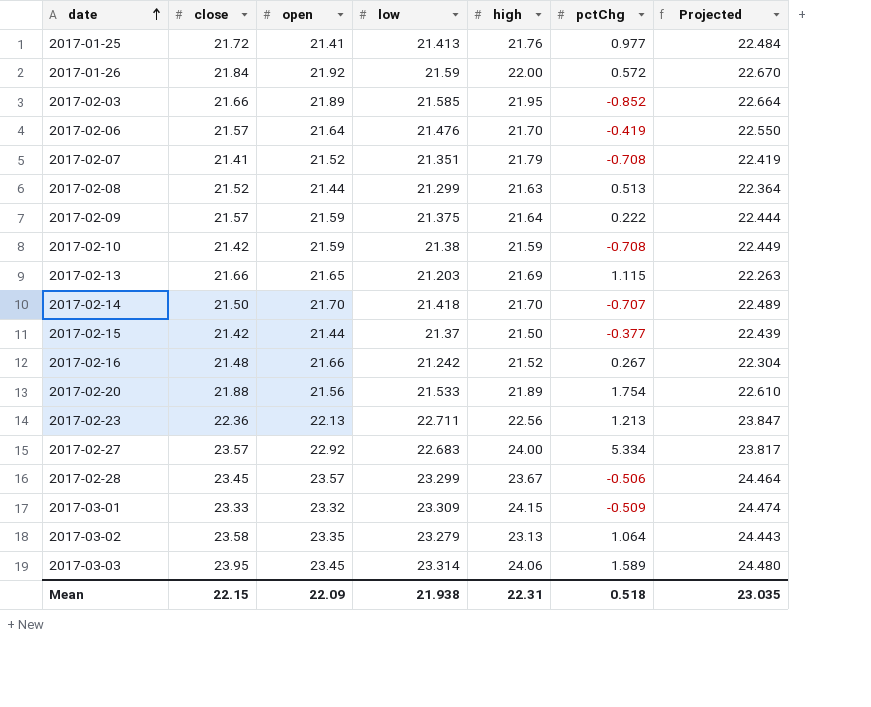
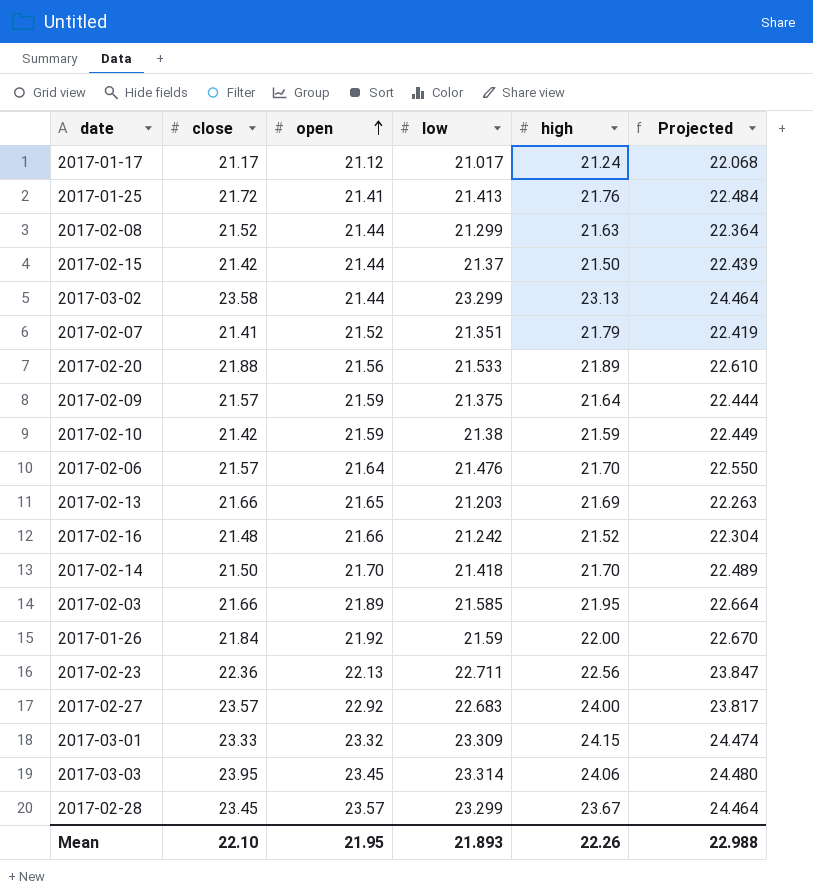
row order: date ascending -> open ascending
column pctChg | position: 6 -> none
row 2017-01-17: none -> 21.17 | 21.12 | 21.017 | 21.24 | 22.068
2017-03-02 | open: 23.35 -> 21.44
2017-03-02 | low: 23.279 -> 23.299
2017-03-02 | Projected: 24.443 -> 24.464
Mean | close: 22.15 -> 22.10
Mean | open: 22.09 -> 21.95
Mean | low: 21.938 -> 21.893
Mean | high: 22.31 -> 22.26
Mean | Projected: 23.035 -> 22.988

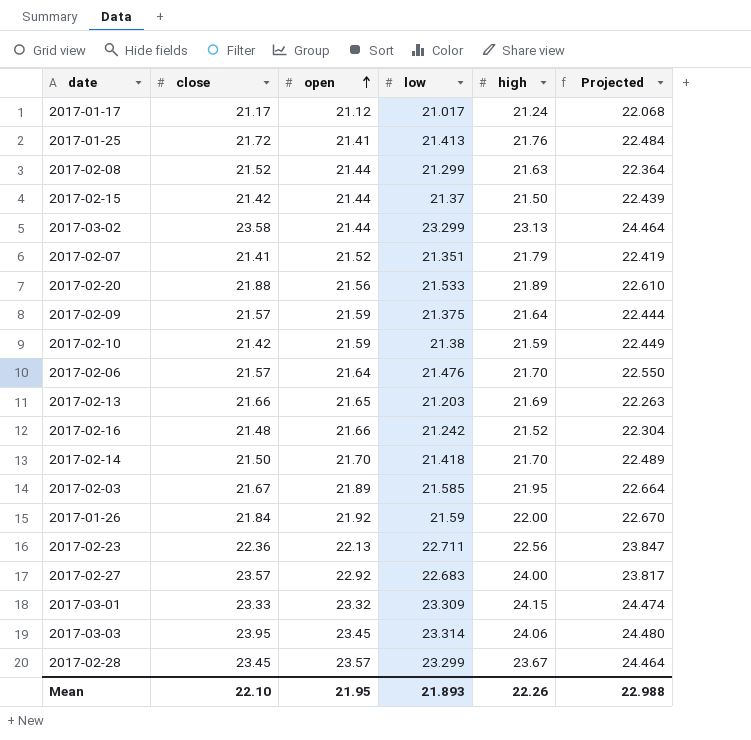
2017-02-03 | close: 21.66 -> 21.67

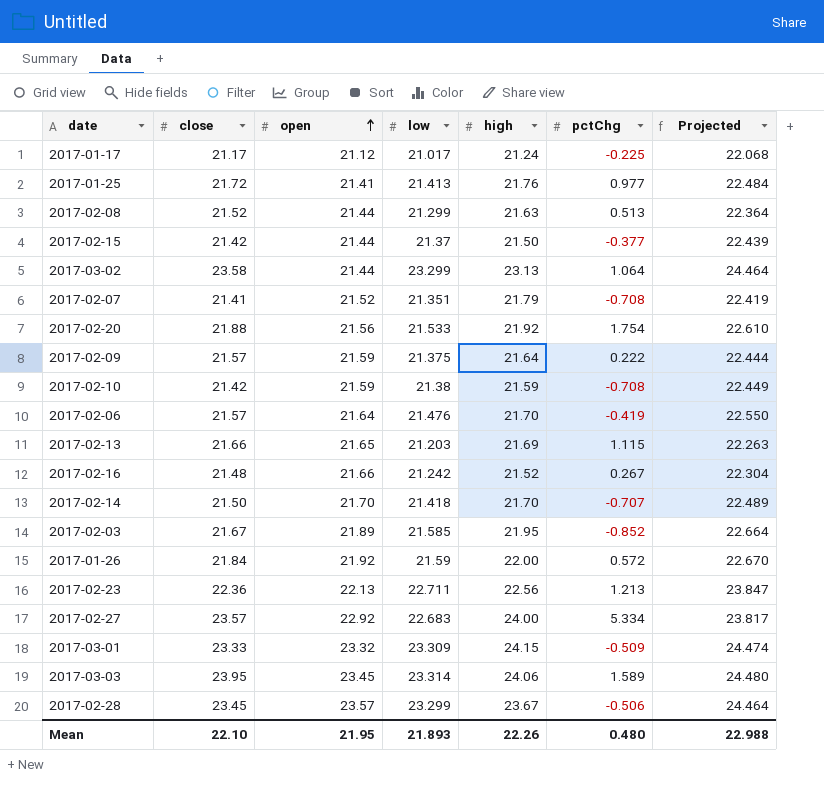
column pctChg | position: none -> 6
2017-02-20 | high: 21.89 -> 21.92

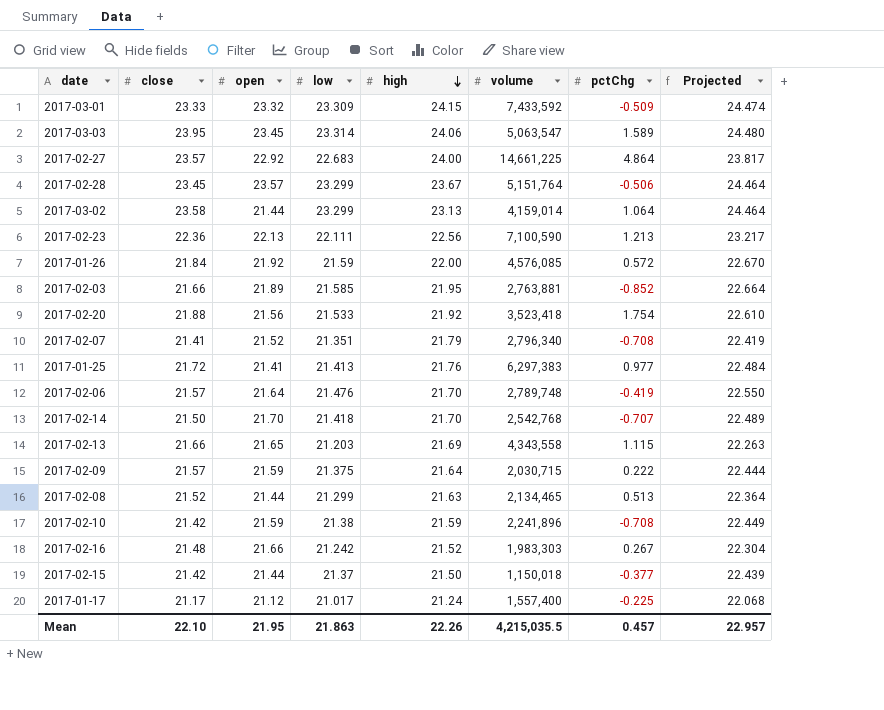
row order: open ascending -> high descending
column volume | position: none -> 6
2017-02-27 | pctChg: 5.334 -> 4.864
2017-02-23 | low: 22.711 -> 22.111
2017-02-23 | Projected: 23.847 -> 23.217
2017-02-03 | close: 21.67 -> 21.66
Mean | low: 21.893 -> 21.863
Mean | pctChg: 0.480 -> 0.457
Mean | Projected: 22.988 -> 22.957

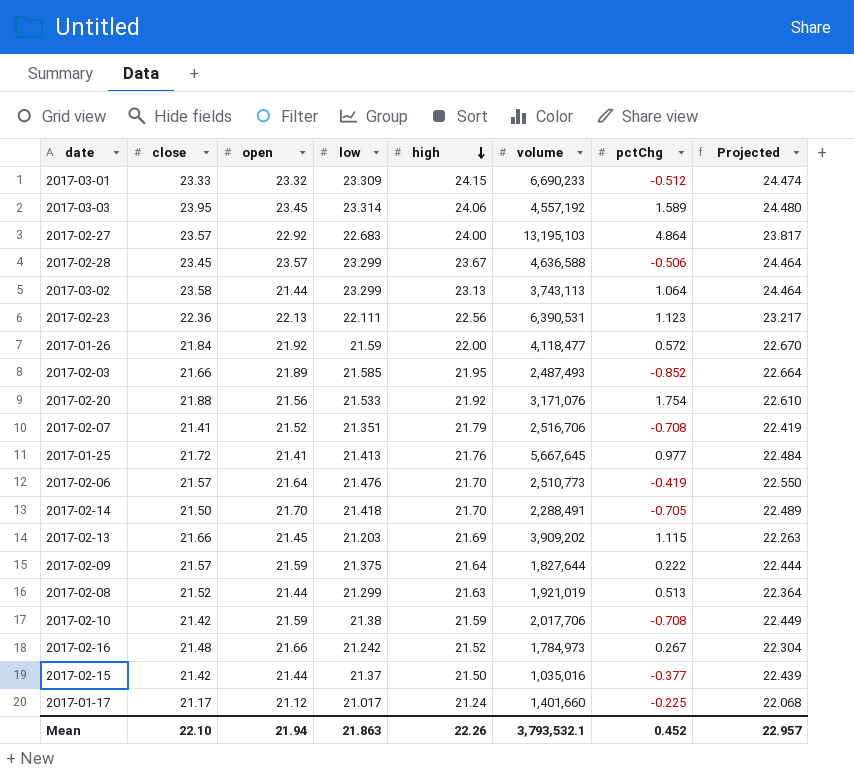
2017-03-01 | volume: 7,433,592 -> 6,690,233
2017-03-01 | pctChg: -0.509 -> -0.512
2017-03-03 | volume: 5,063,547 -> 4,557,192
2017-02-27 | volume: 14,661,225 -> 13,195,103
2017-02-28 | volume: 5,151,764 -> 4,636,588
2017-03-02 | volume: 4,159,014 -> 3,743,113
2017-02-23 | volume: 7,100,590 -> 6,390,531
2017-02-23 | pctChg: 1.213 -> 1.123
2017-01-26 | volume: 4,576,085 -> 4,118,477
2017-02-03 | volume: 2,763,881 -> 2,487,493
2017-02-20 | volume: 3,523,418 -> 3,171,076
2017-02-07 | volume: 2,796,340 -> 2,516,706
2017-01-25 | volume: 6,297,383 -> 5,667,645
2017-02-06 | volume: 2,789,748 -> 2,510,773
2017-02-14 | volume: 2,542,768 -> 2,288,491
2017-02-14 | pctChg: -0.707 -> -0.705
2017-02-13 | open: 21.65 -> 21.45
2017-02-13 | volume: 4,343,558 -> 3,909,202
2017-02-09 | volume: 2,030,715 -> 1,827,644
2017-02-08 | volume: 2,134,465 -> 1,921,019
2017-02-10 | volume: 2,241,896 -> 2,017,706
2017-02-16 | volume: 1,983,303 -> 1,784,973
2017-02-15 | volume: 1,150,018 -> 1,035,016
2017-01-17 | volume: 1,557,400 -> 1,401,660
Mean | open: 21.95 -> 21.94
Mean | volume: 4,215,035.5 -> 3,793,532.1
Mean | pctChg: 0.457 -> 0.452

